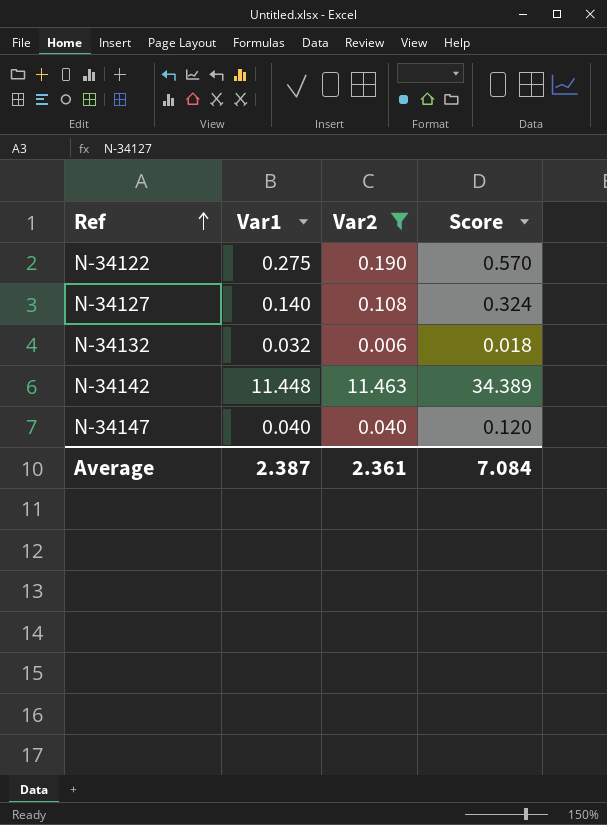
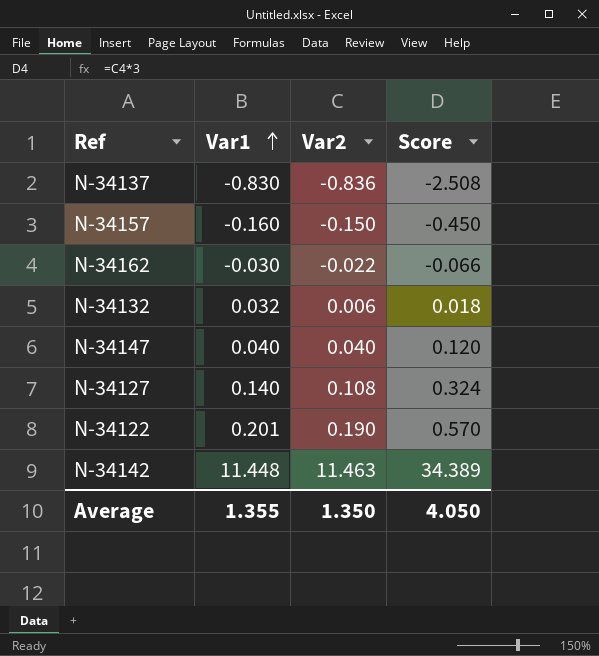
filter: Var2 >= 0.006 -> none
row order: Ref ascending -> Var1 ascending
N-34122 | Var1: 0.275 -> 0.201
Average | Var1: 2.387 -> 1.355
Average | Var2: 2.361 -> 1.350
Average | Score: 7.084 -> 4.050

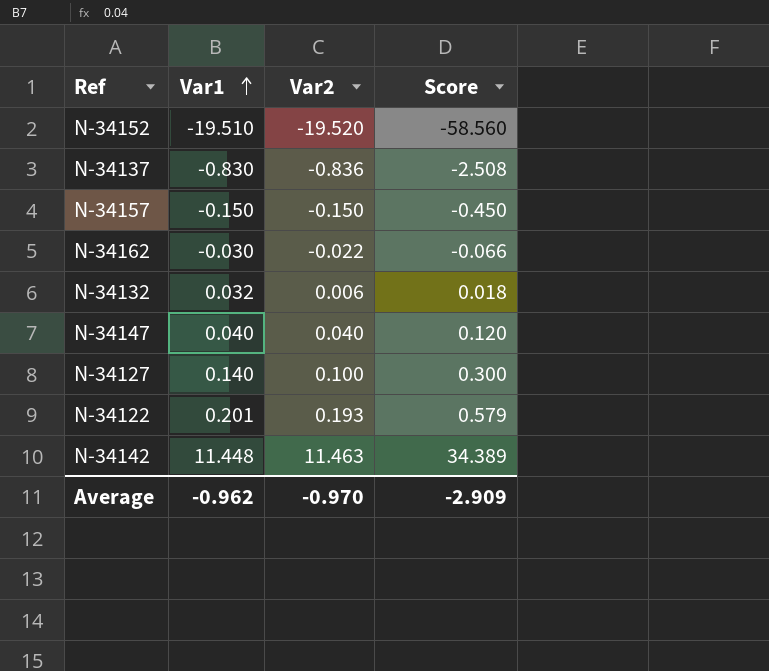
row N-34152: none -> -19.510 | -19.520 | -58.560
N-34157 | Var1: -0.160 -> -0.150
N-34127 | Var2: 0.108 -> 0.100
N-34127 | Score: 0.324 -> 0.300
N-34122 | Var2: 0.190 -> 0.193
N-34122 | Score: 0.570 -> 0.579
Average | Var1: 1.355 -> -0.962
Average | Var2: 1.350 -> -0.970
Average | Score: 4.050 -> -2.909

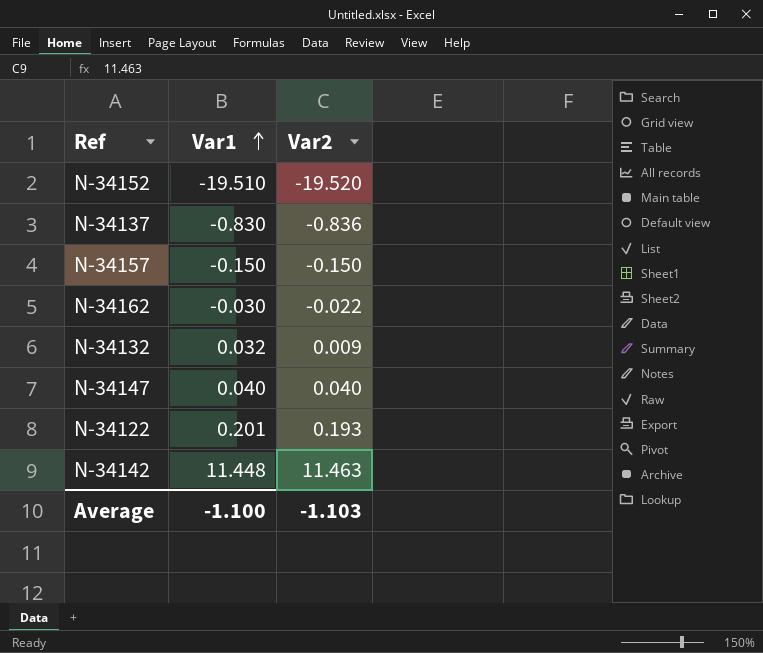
column Score | formula: [Var2] * 3 -> none
row N-34127: 0.140 | 0.100 | 0.300 -> none
N-34132 | Var2: 0.006 -> 0.009
Average | Var1: -0.962 -> -1.100
Average | Var2: -0.970 -> -1.103

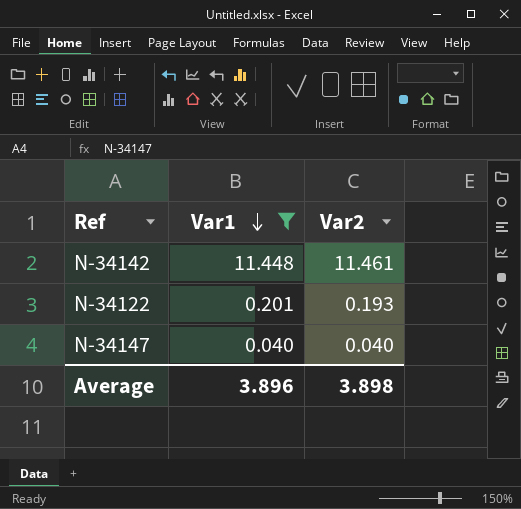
filter: none -> Var1 >= 0.040
row order: Var1 ascending -> Var1 descending
N-34142 | Var2: 11.463 -> 11.461
Average | Var1: -1.100 -> 3.896
Average | Var2: -1.103 -> 3.898

